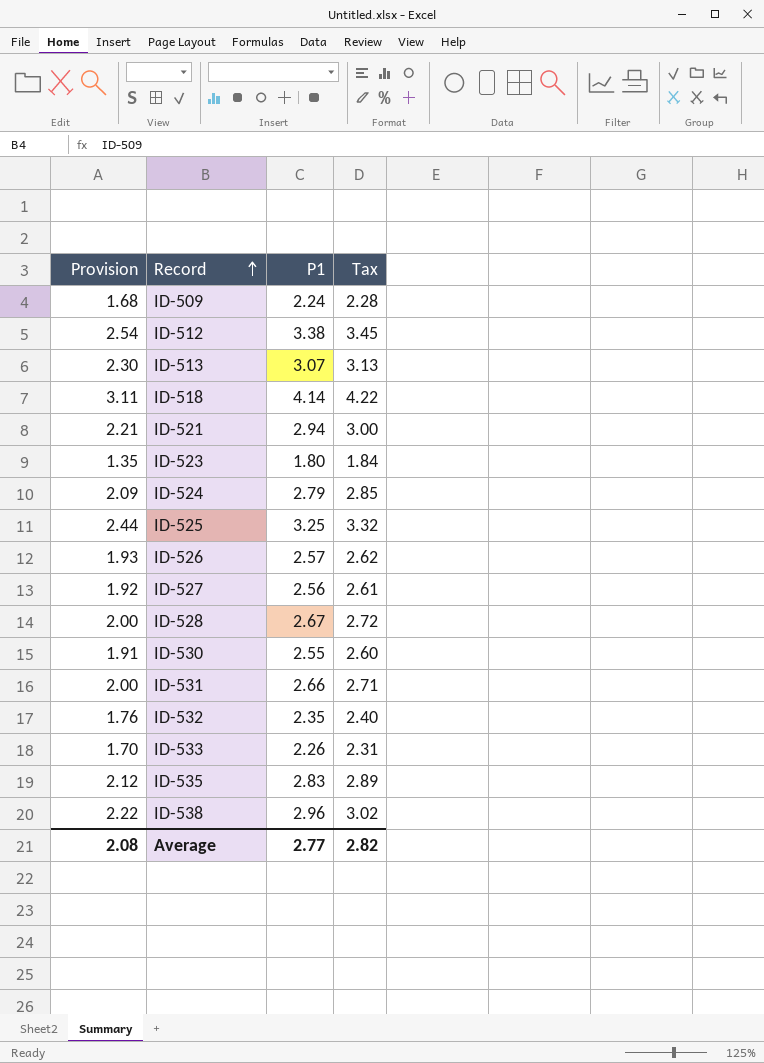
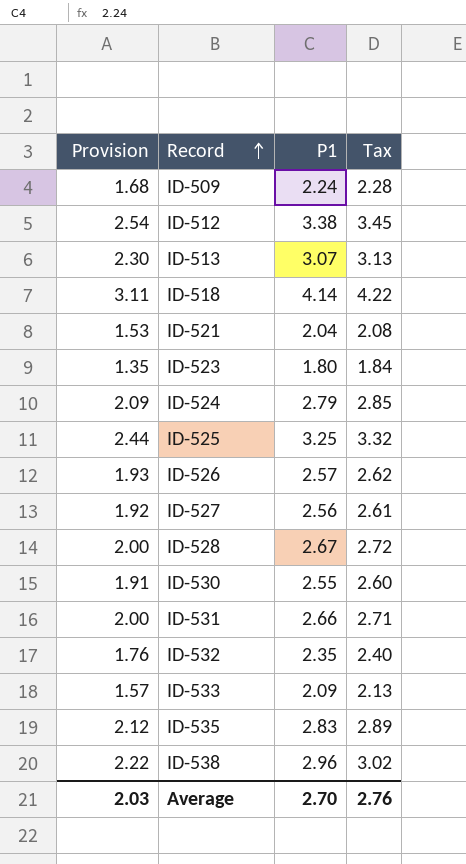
ID-521 | Provision: 2.21 -> 1.53
ID-521 | P1: 2.94 -> 2.04
ID-521 | Tax: 3.00 -> 2.08
ID-533 | Provision: 1.70 -> 1.57
ID-533 | P1: 2.26 -> 2.09
ID-533 | Tax: 2.31 -> 2.13
Average | Provision: 2.08 -> 2.03
Average | P1: 2.77 -> 2.70
Average | Tax: 2.82 -> 2.76

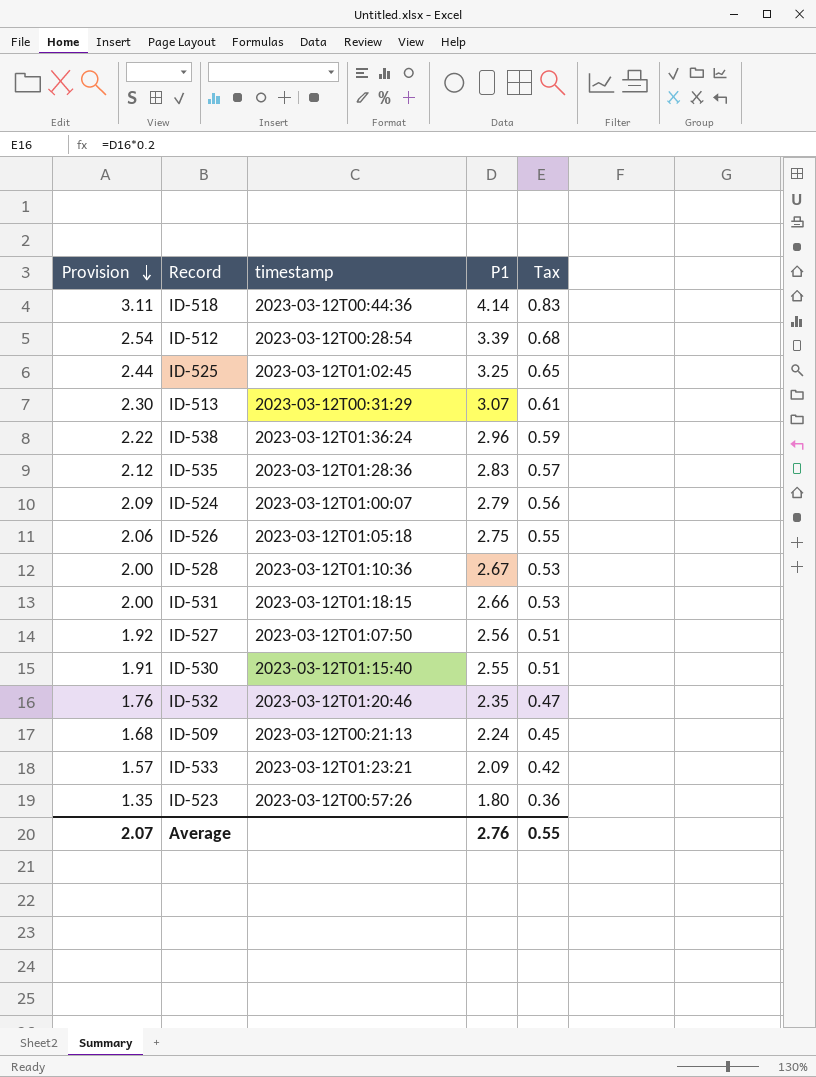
row order: Record ascending -> Provision descending
column timestamp | position: none -> 3
column Tax | formula: [P1] * 1.02 -> [P1] * 0.2
row ID-521: 1.53 | 2.04 | 2.08 -> none
ID-512 | P1: 3.38 -> 3.39
ID-526 | Provision: 1.93 -> 2.06
ID-526 | P1: 2.57 -> 2.75
Average | Provision: 2.03 -> 2.07
Average | P1: 2.70 -> 2.76
Average | Tax: 2.76 -> 0.55

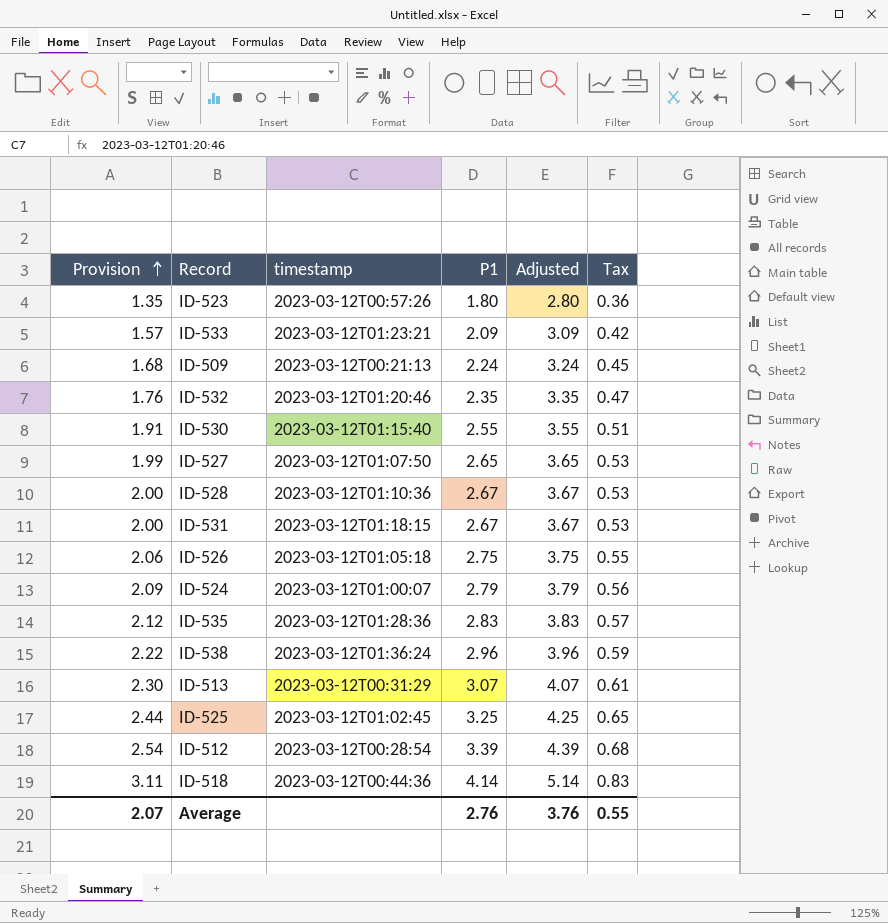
row order: Provision descending -> Provision ascending
column Adjusted | formula: none -> [P1] + 1
ID-527 | Provision: 1.92 -> 1.99
ID-527 | P1: 2.56 -> 2.65
ID-527 | Tax: 0.51 -> 0.53
ID-531 | P1: 2.66 -> 2.67

